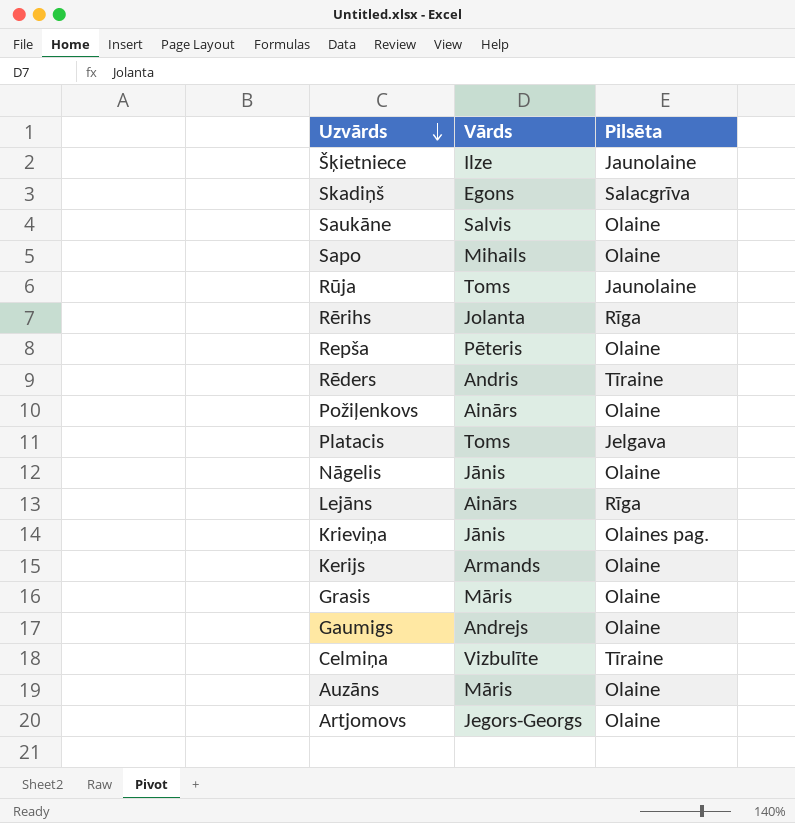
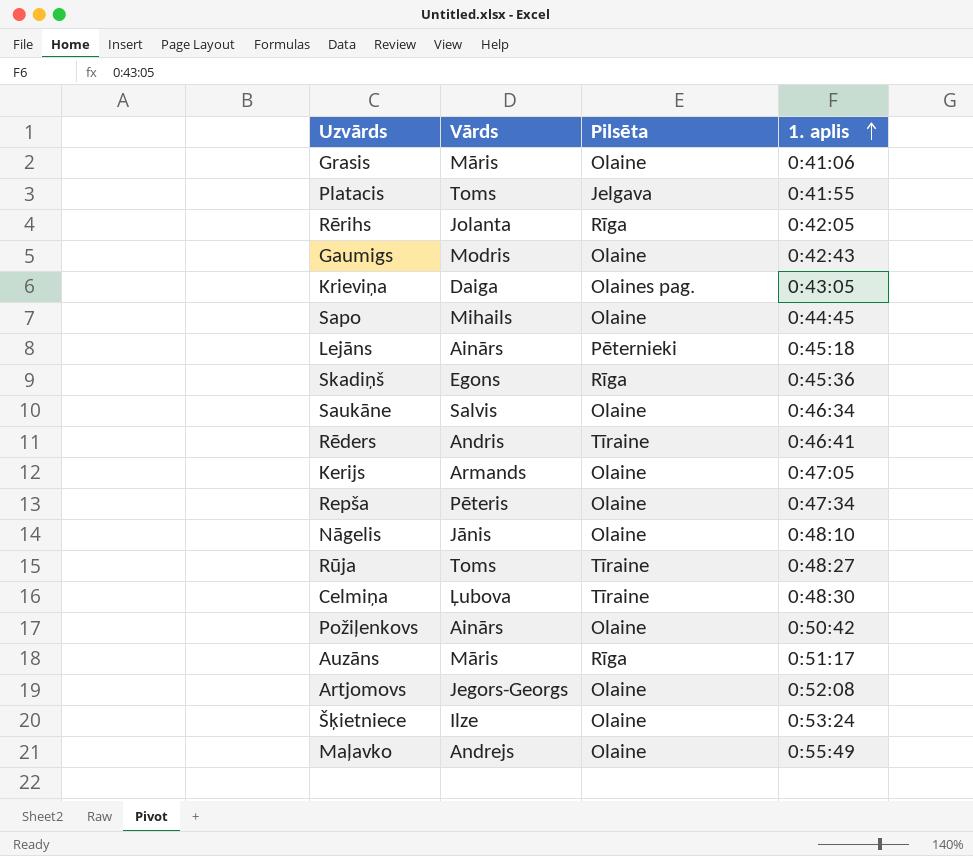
row order: Uzvārds descending -> 1. aplis ascending
column 1. aplis | position: none -> 4
Gaumigs | Vārds: Andrejs -> Modris
Krieviņa | Vārds: Jānis -> Daiga
Lejāns | Pilsēta: Rīga -> Pēternieki
Skadiņš | Pilsēta: Salacgrīva -> Rīga
Rūja | Pilsēta: Jaunolaine -> Tīraine
Celmiņa | Vārds: Vizbulīte -> Ļubova
Auzāns | Pilsēta: Olaine -> Rīga
Šķietniece | Pilsēta: Jaunolaine -> Olaine
row Maļavko: none -> Andrejs | Olaine | 0:55:49

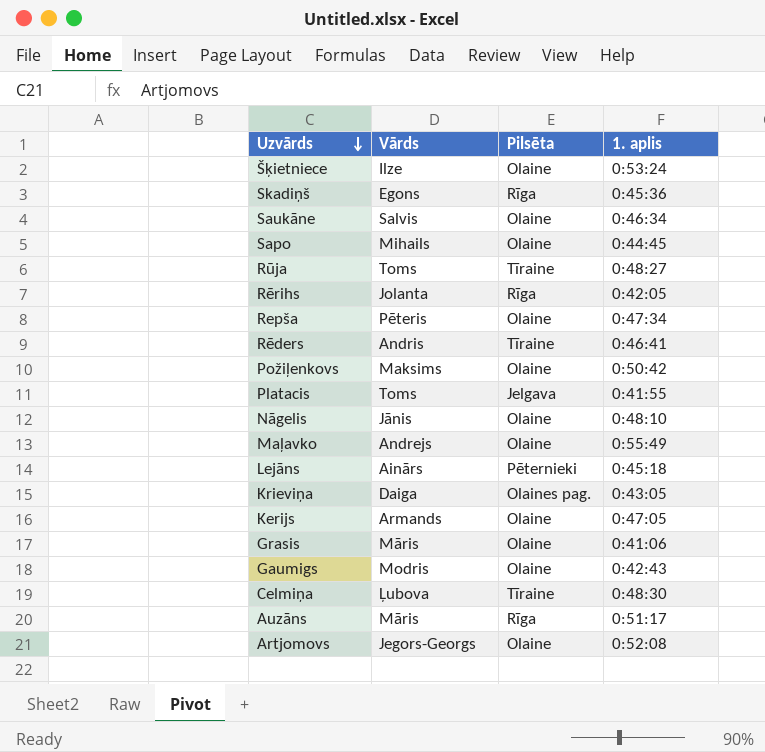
row order: 1. aplis ascending -> Uzvārds descending
Požiļenkovs | Vārds: Ainārs -> Maksims

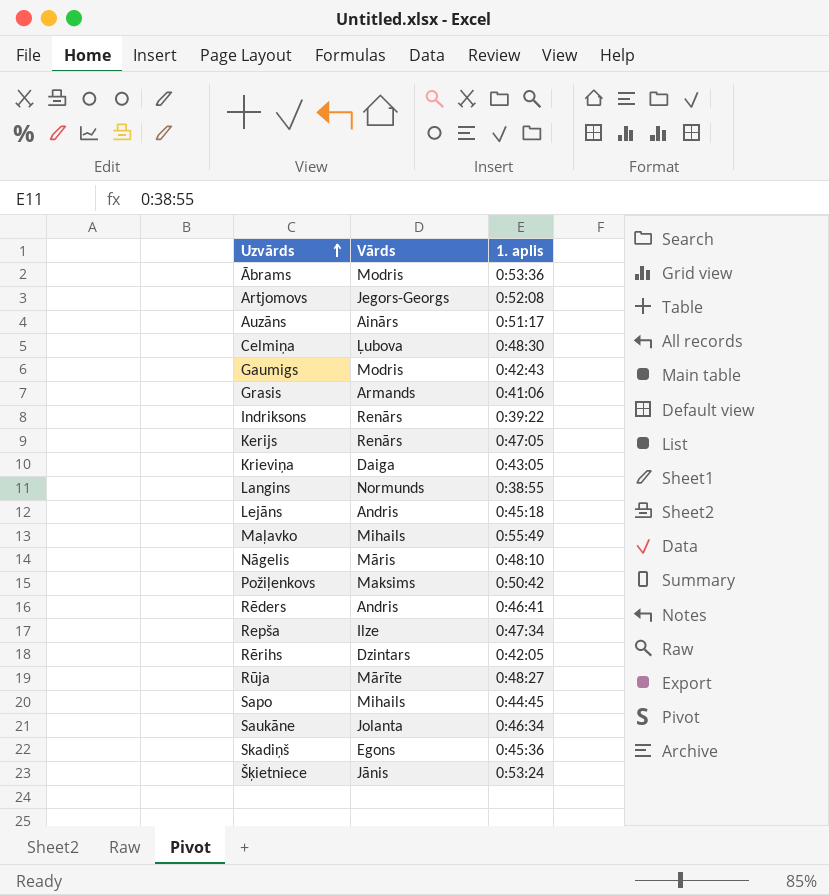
row order: Uzvārds descending -> Uzvārds ascending
column Pilsēta | position: 3 -> none
row Platacis: Toms | Jelgava | 0:41:55 -> none
row Ābrams: none -> Modris | 0:53:36
Auzāns | Vārds: Māris -> Ainārs
Grasis | Vārds: Māris -> Armands
row Indriksons: none -> Renārs | 0:39:22
Kerijs | Vārds: Armands -> Renārs
row Langins: none -> Normunds | 0:38:55
Lejāns | Vārds: Ainārs -> Andris
Maļavko | Vārds: Andrejs -> Mihails
Nāgelis | Vārds: Jānis -> Māris
Repša | Vārds: Pēteris -> Ilze
Rērihs | Vārds: Jolanta -> Dzintars
Rūja | Vārds: Toms -> Mārīte
Saukāne | Vārds: Salvis -> Jolanta
Šķietniece | Vārds: Ilze -> Jānis

